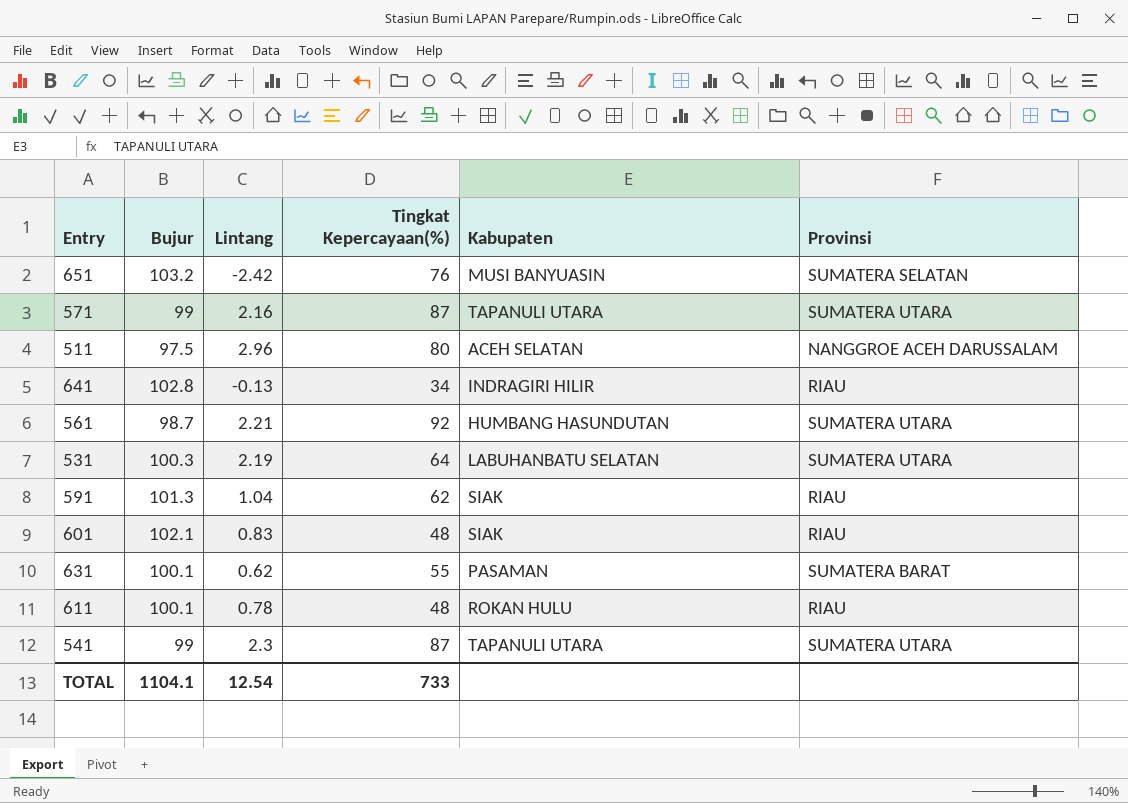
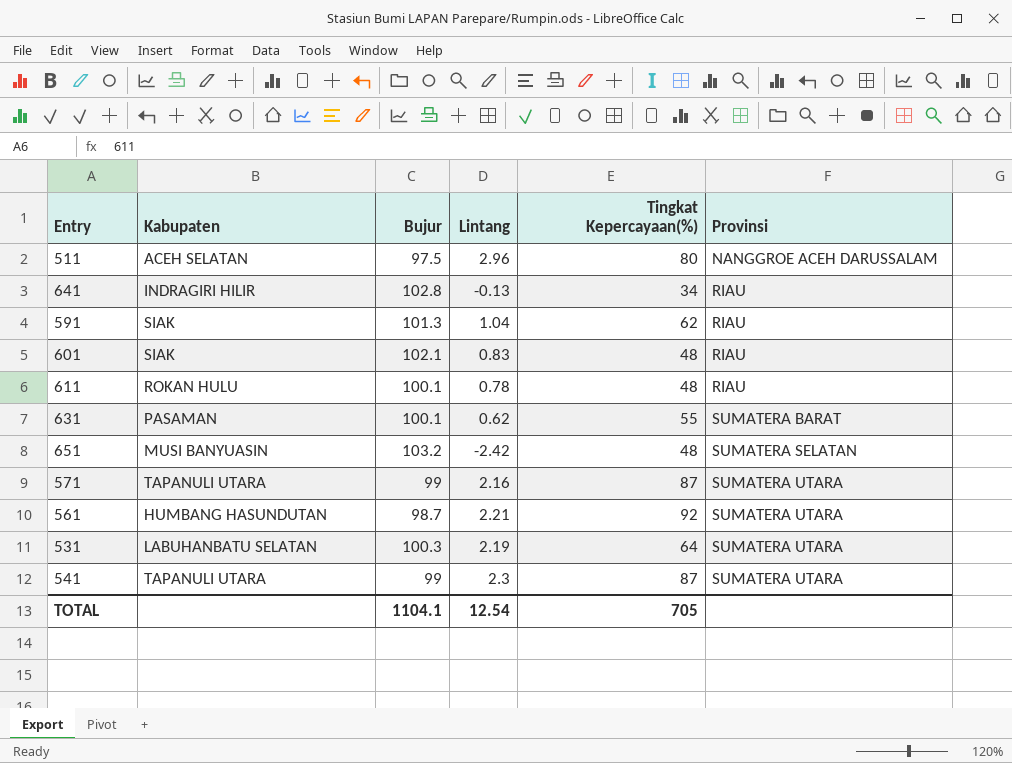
row order: none -> Provinsi ascending
column Kabupaten | position: 5 -> 2
651 | Tingkat Kepercayaan(%): 76 -> 48
TOTAL | Tingkat Kepercayaan(%): 733 -> 705

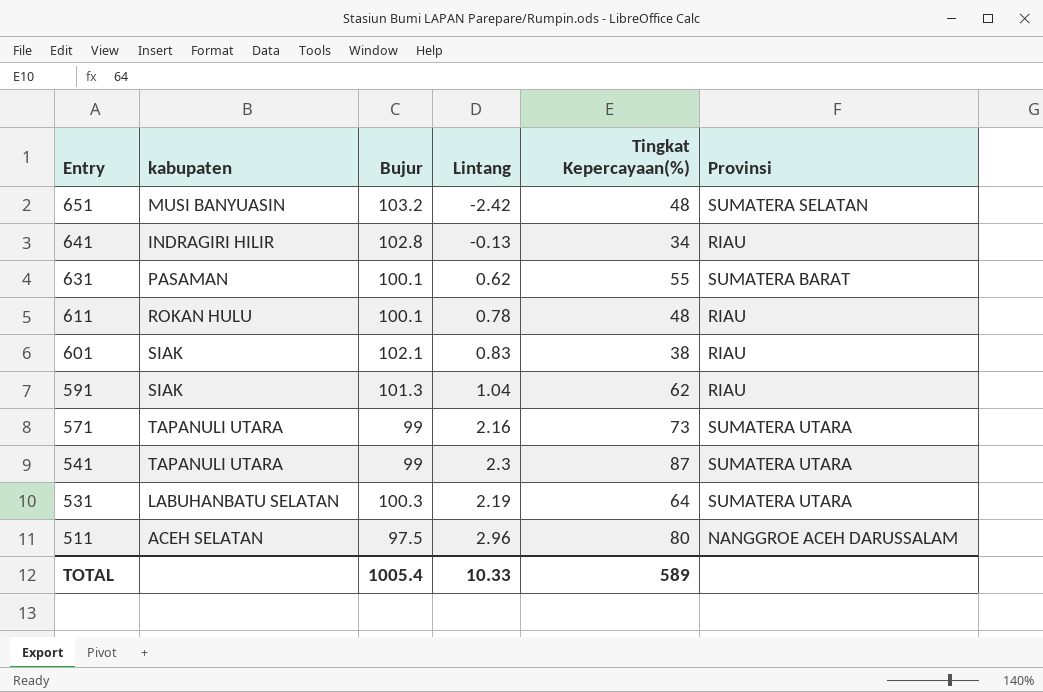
row order: Provinsi ascending -> Entry descending
column name: Kabupaten -> kabupaten
row 561: HUMBANG HASUNDUTAN | 98.7 | 2.21 | 92 | SUMATERA UTARA -> none
601 | Tingkat Kepercayaan(%): 48 -> 38
571 | Tingkat Kepercayaan(%): 87 -> 73
TOTAL | Bujur: 1104.1 -> 1005.4
TOTAL | Lintang: 12.54 -> 10.33
TOTAL | Tingkat Kepercayaan(%): 705 -> 589

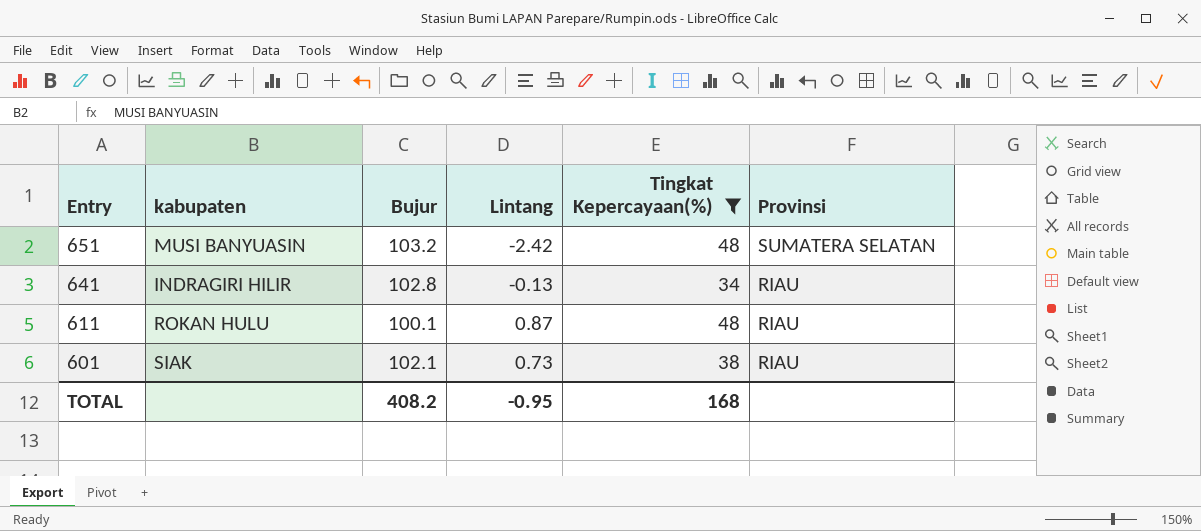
filter: none -> Tingkat Kepercayaan(%) <= 48
611 | Lintang: 0.78 -> 0.87
601 | Lintang: 0.83 -> 0.73
TOTAL | Bujur: 1005.4 -> 408.2
TOTAL | Lintang: 10.33 -> -0.95
TOTAL | Tingkat Kepercayaan(%): 589 -> 168

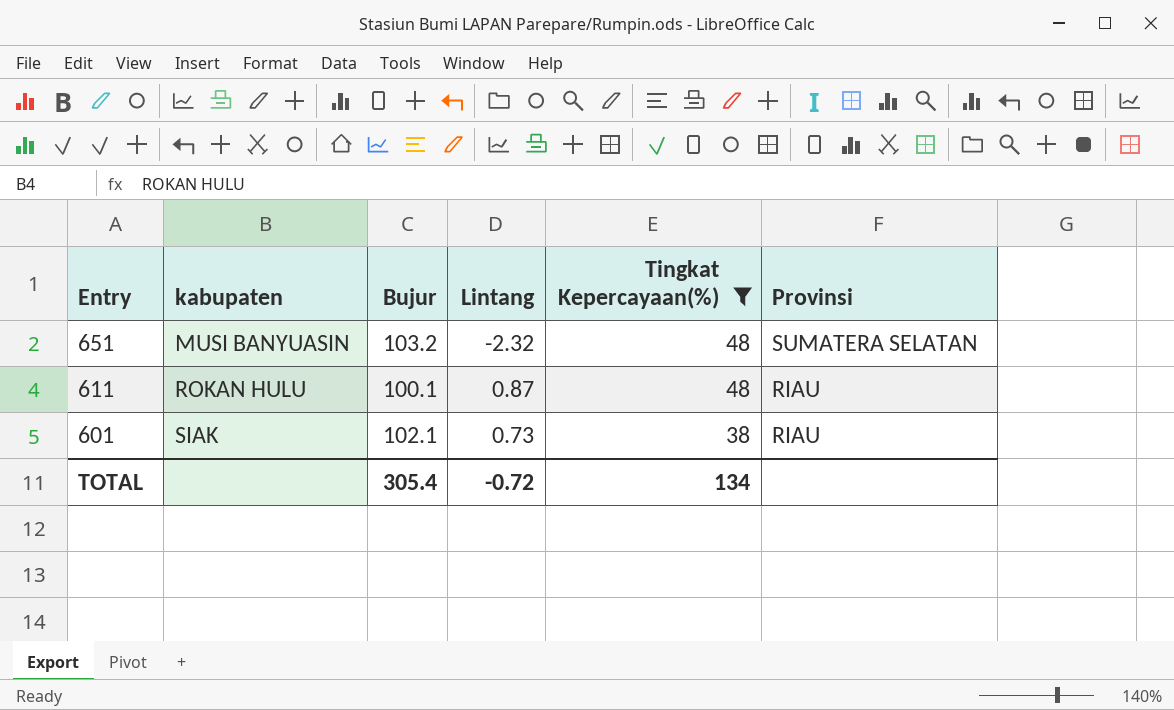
row 641: INDRAGIRI HILIR | 102.8 | -0.13 | 34 | RIAU -> none
651 | Lintang: -2.42 -> -2.32
TOTAL | Bujur: 408.2 -> 305.4
TOTAL | Lintang: -0.95 -> -0.72
TOTAL | Tingkat Kepercayaan(%): 168 -> 134

